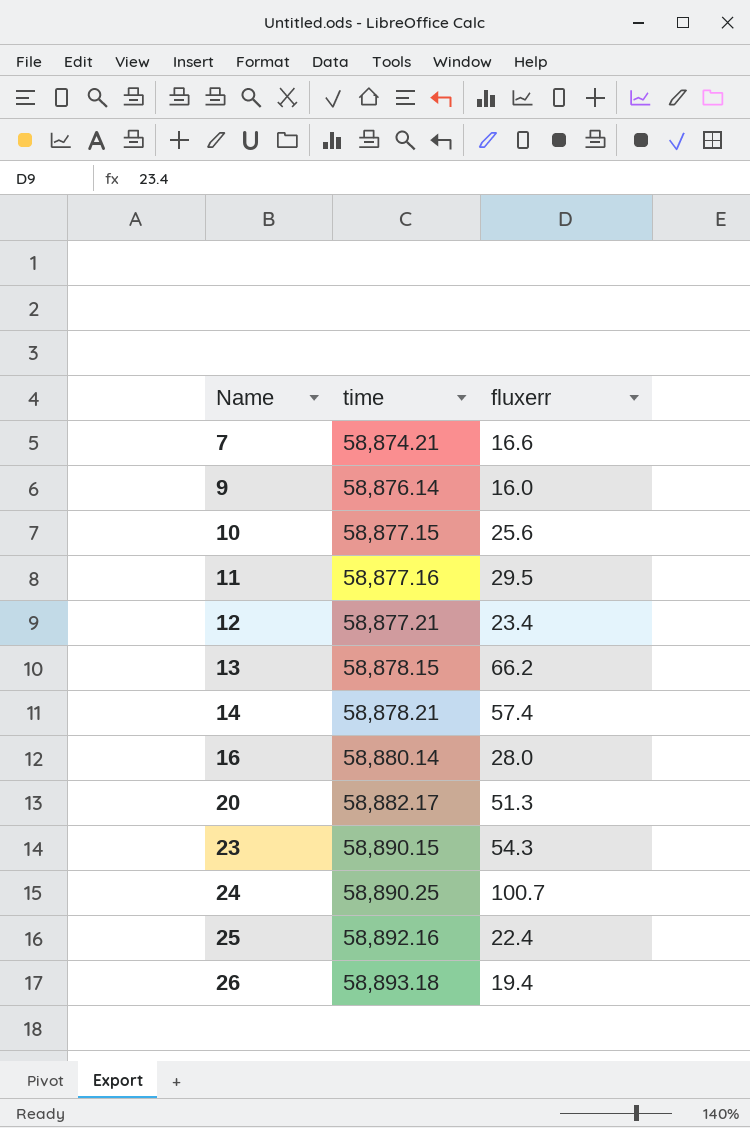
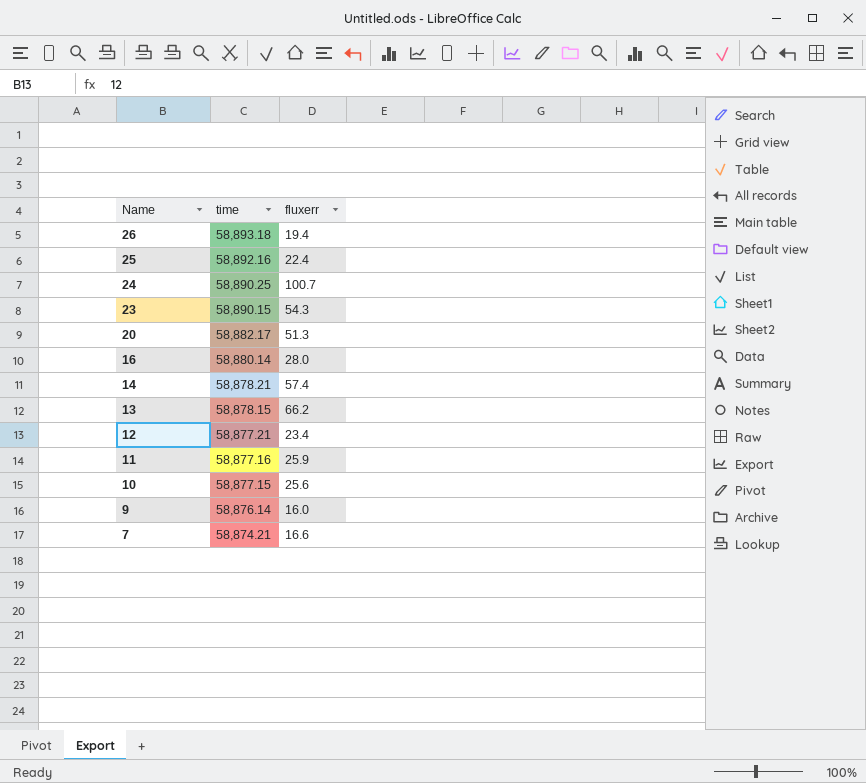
row order: Name ascending -> Name descending
11 | fluxerr: 29.5 -> 25.9

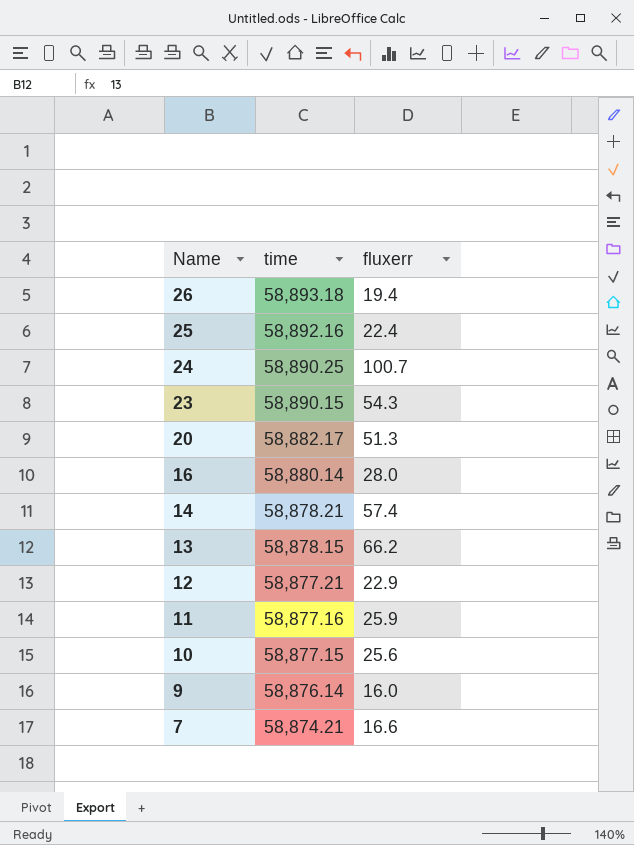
12 | fluxerr: 23.4 -> 22.9

